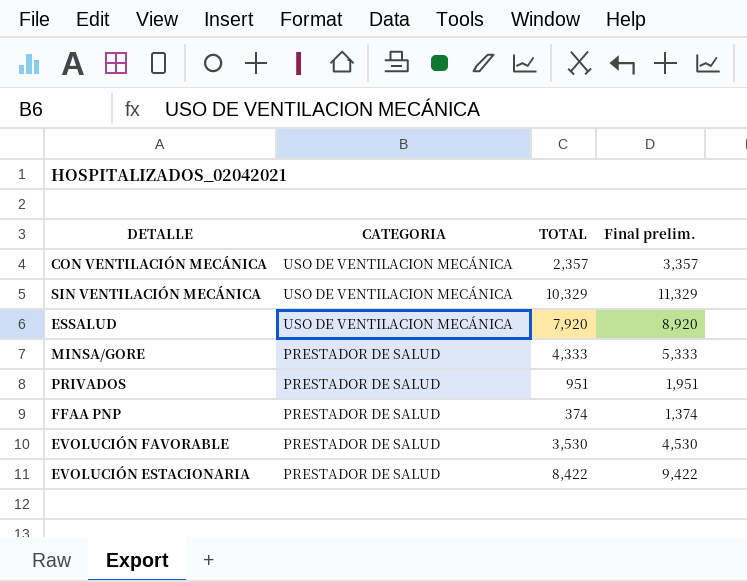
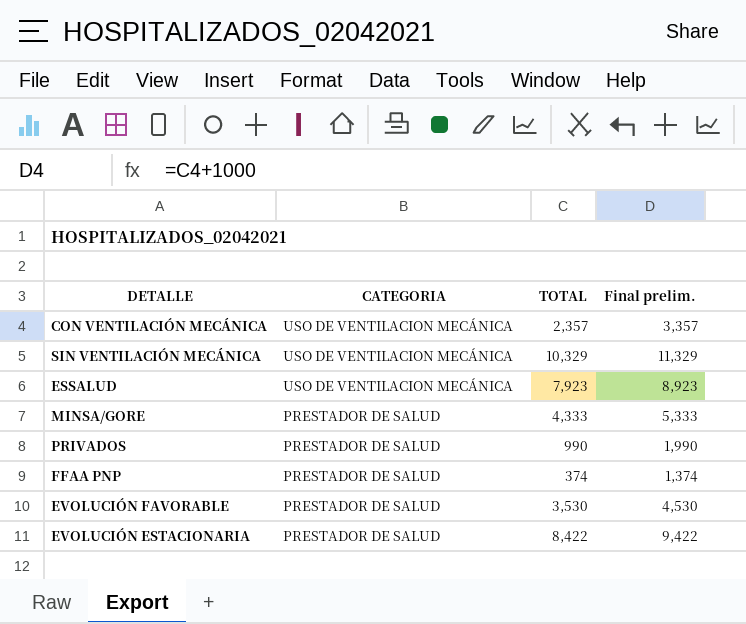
ESSALUD | TOTAL: 7,920 -> 7,923
ESSALUD | Final prelim.: 8,920 -> 8,923
PRIVADOS | TOTAL: 951 -> 990
PRIVADOS | Final prelim.: 1,951 -> 1,990

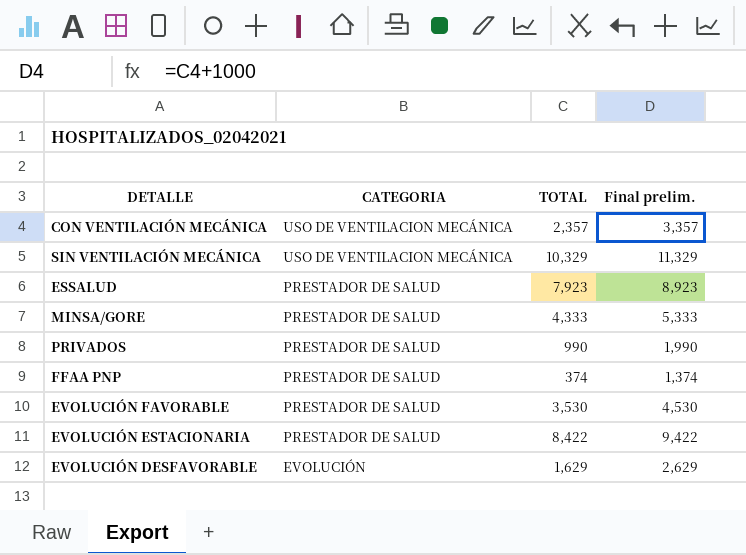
ESSALUD | CATEGORIA: USO DE VENTILACION MECÁNICA -> PRESTADOR DE SALUD
row EVOLUCIÓN DESFAVORABLE: none -> EVOLUCIÓN | 1,629 | 2,629

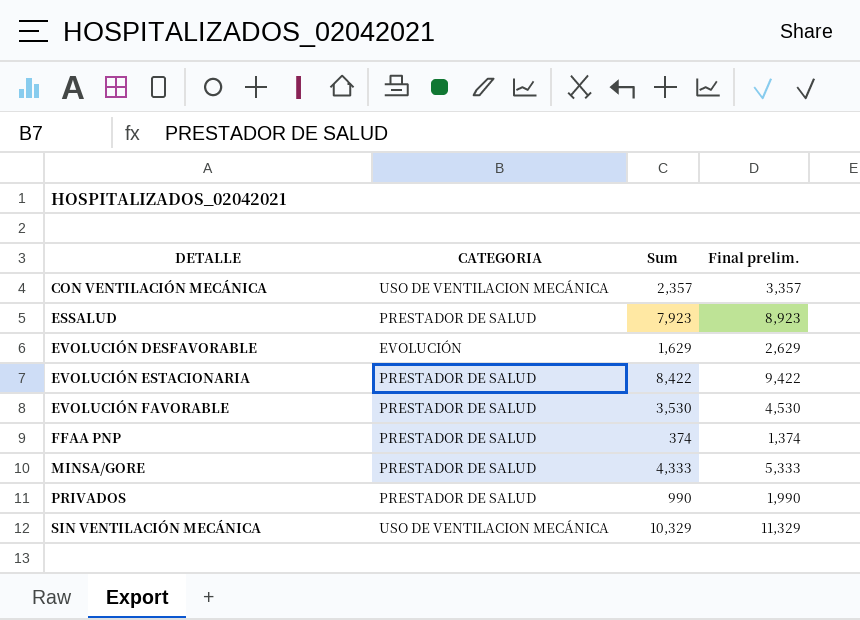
row order: CATEGORIA descending -> DETALLE ascending
column name: TOTAL -> Sum

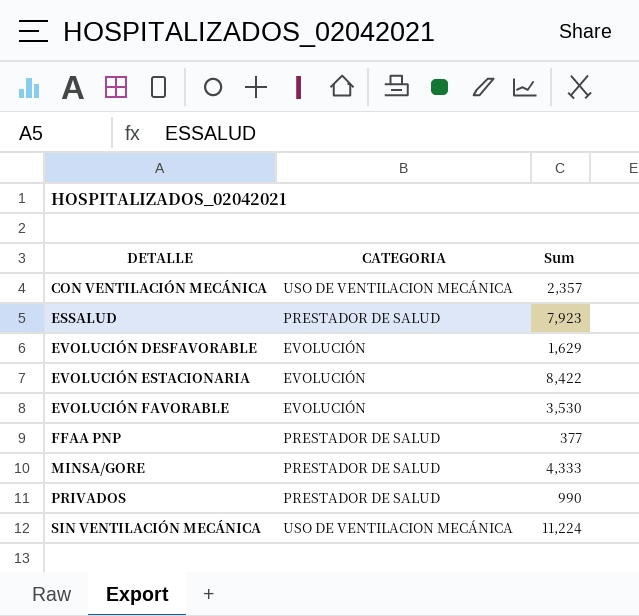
column Final prelim. | formula: [Sum] + 1000 -> none
EVOLUCIÓN ESTACIONARIA | CATEGORIA: PRESTADOR DE SALUD -> EVOLUCIÓN
EVOLUCIÓN FAVORABLE | CATEGORIA: PRESTADOR DE SALUD -> EVOLUCIÓN
FFAA PNP | Sum: 374 -> 377
SIN VENTILACIÓN MECÁNICA | Sum: 10,329 -> 11,224

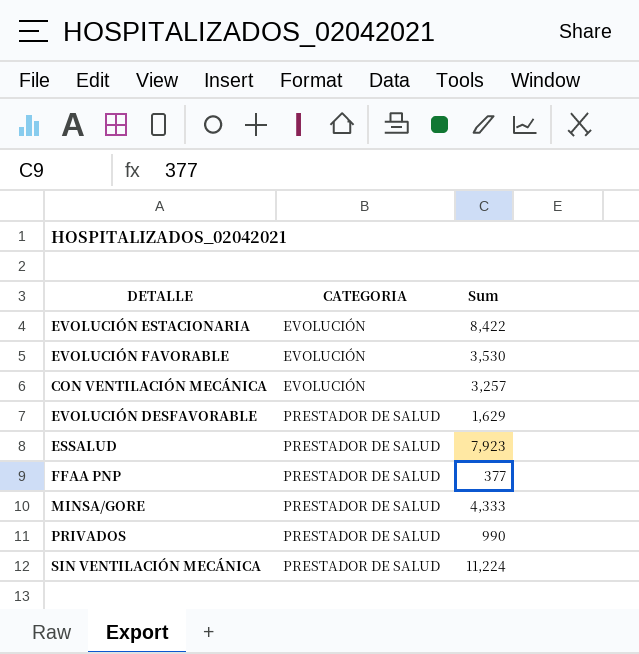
row order: DETALLE ascending -> CATEGORIA ascending
CON VENTILACIÓN MECÁNICA | CATEGORIA: USO DE VENTILACION MECÁNICA -> EVOLUCIÓN
CON VENTILACIÓN MECÁNICA | Sum: 2,357 -> 3,257
EVOLUCIÓN DESFAVORABLE | CATEGORIA: EVOLUCIÓN -> PRESTADOR DE SALUD
SIN VENTILACIÓN MECÁNICA | CATEGORIA: USO DE VENTILACION MECÁNICA -> PRESTADOR DE SALUD

